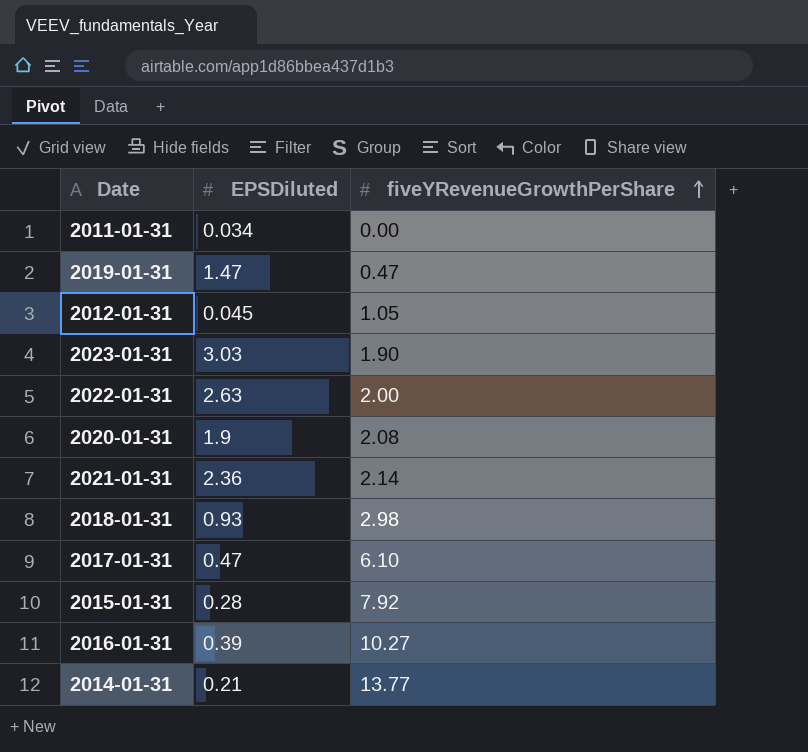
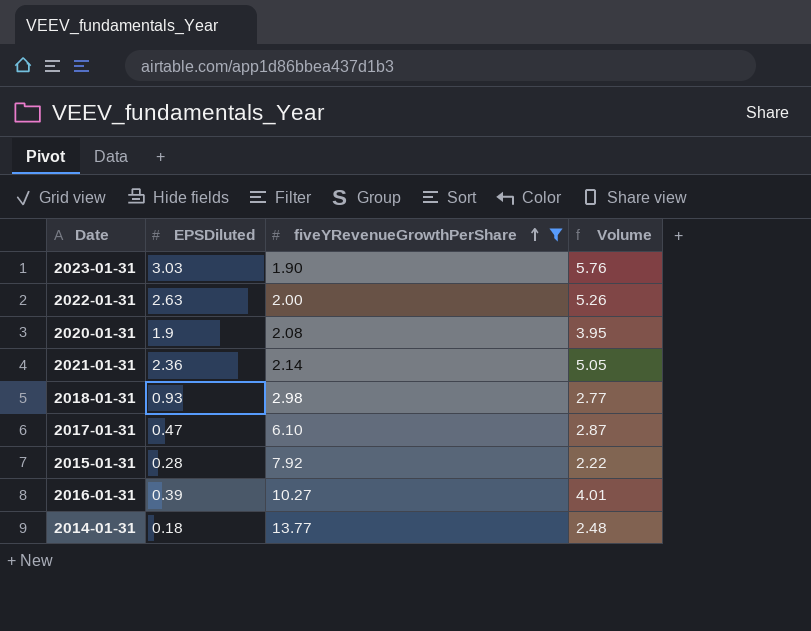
filter: none -> fiveYRevenueGrowthPerShare >= 1.90
column Volume | formula: none -> [EPSDiluted] * [fiveYRevenueGrowthPerShare]
2014-01-31 | EPSDiluted: 0.21 -> 0.18

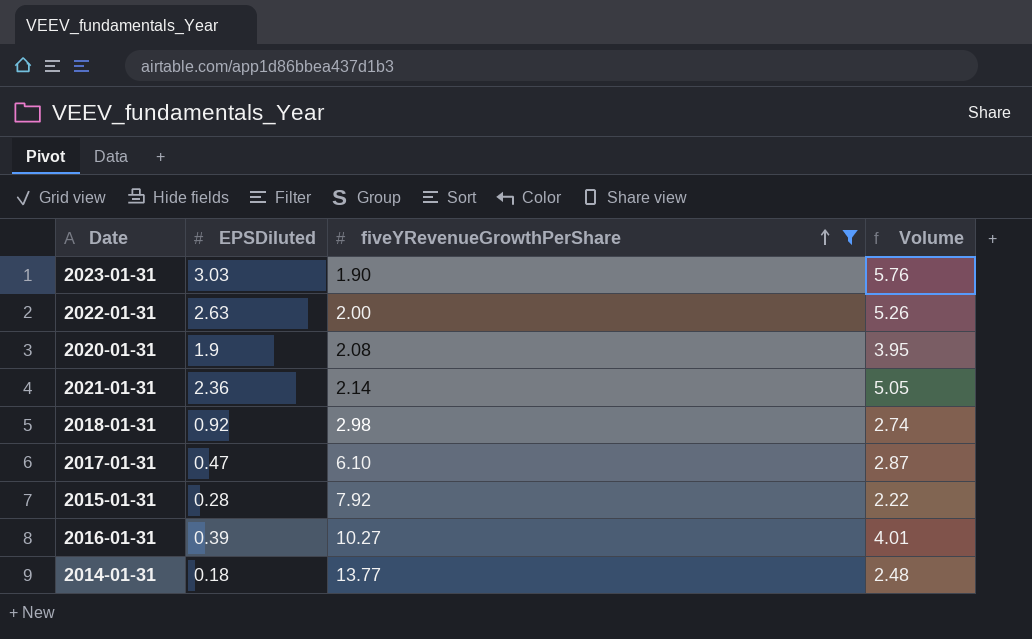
2018-01-31 | EPSDiluted: 0.93 -> 0.92
2018-01-31 | Volume: 2.77 -> 2.74

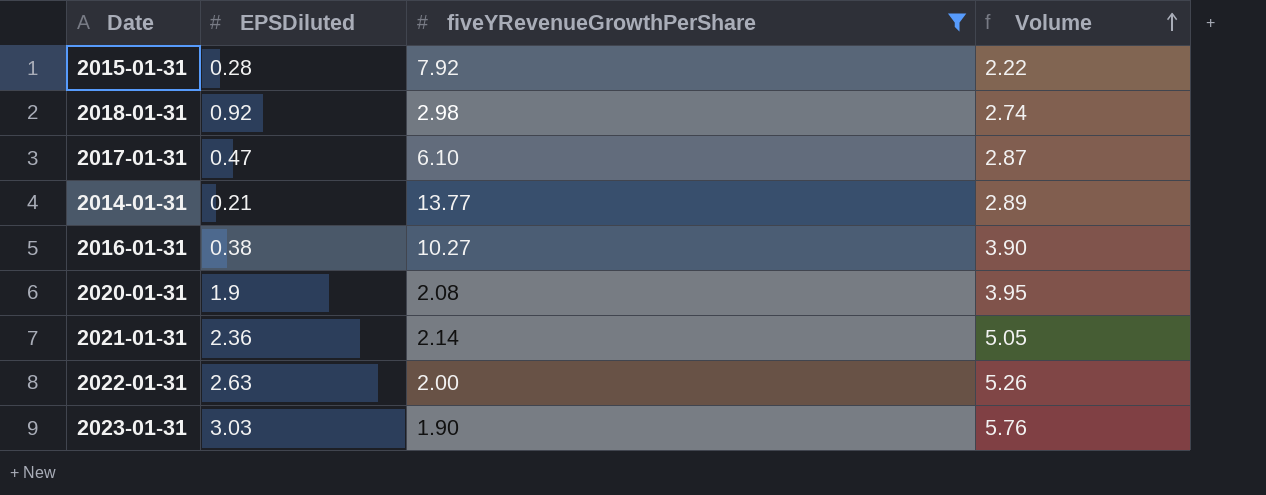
row order: fiveYRevenueGrowthPerShare ascending -> Volume ascending
2014-01-31 | EPSDiluted: 0.18 -> 0.21
2014-01-31 | Volume: 2.48 -> 2.89
2016-01-31 | EPSDiluted: 0.39 -> 0.38
2016-01-31 | Volume: 4.01 -> 3.90

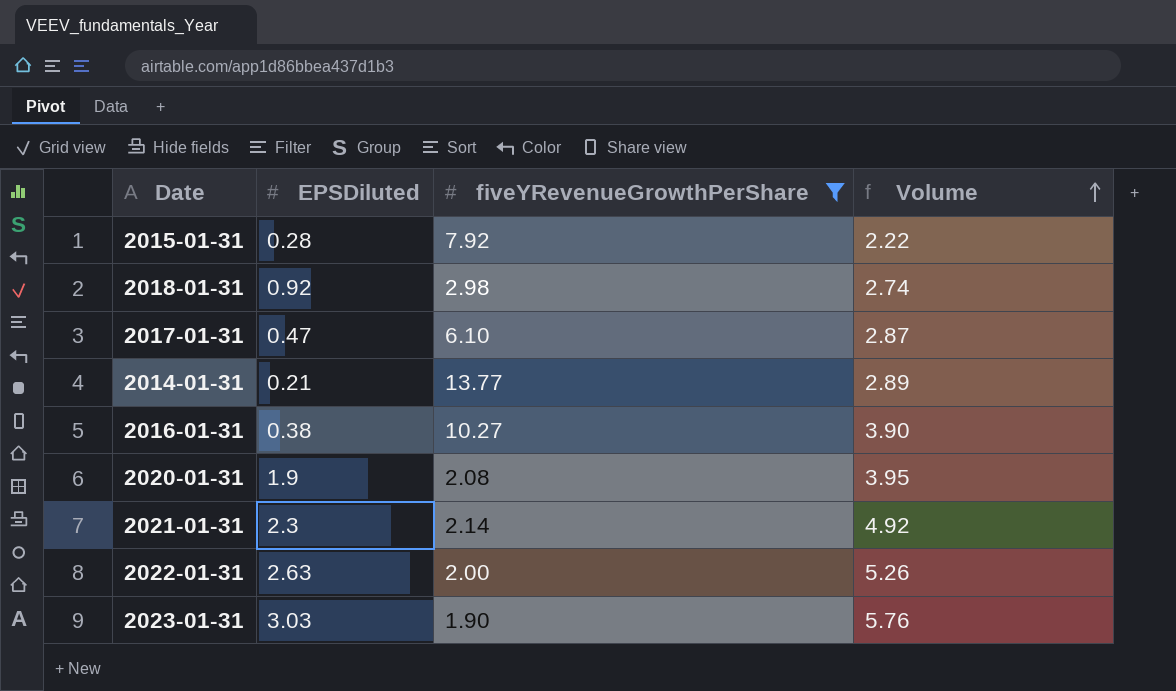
2021-01-31 | EPSDiluted: 2.36 -> 2.3
2021-01-31 | Volume: 5.05 -> 4.92

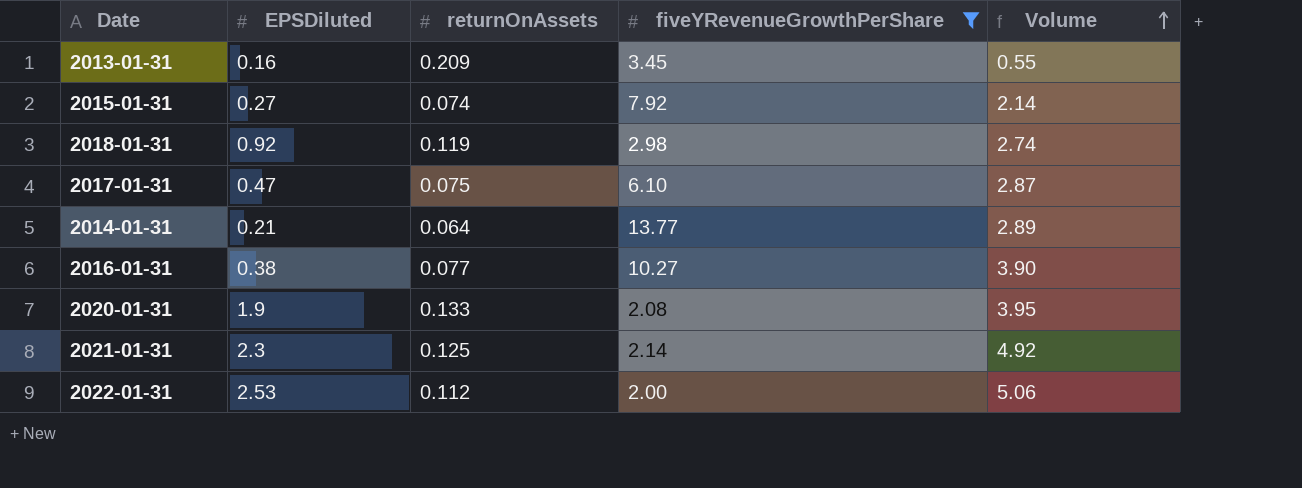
column returnOnAssets | position: none -> 3
row 2023-01-31: 3.03 | 1.90 | 5.76 -> none
row 2013-01-31: none -> 0.16 | 0.209 | 3.45 | 0.55
2015-01-31 | EPSDiluted: 0.28 -> 0.27
2015-01-31 | Volume: 2.22 -> 2.14
2022-01-31 | EPSDiluted: 2.63 -> 2.53
2022-01-31 | Volume: 5.26 -> 5.06

